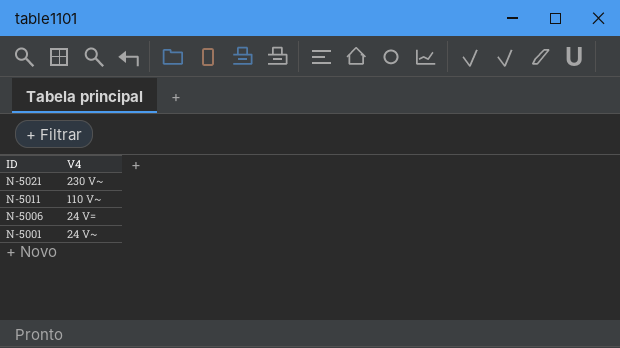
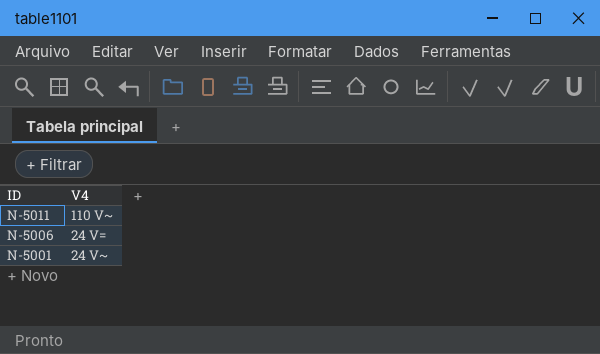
row N-5021: 230 V~ -> none

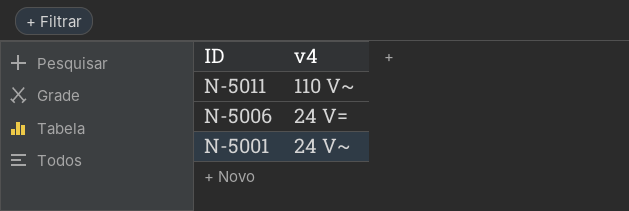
column name: V4 -> v4

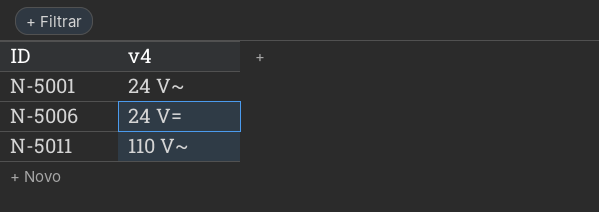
row order: ID descending -> ID ascending

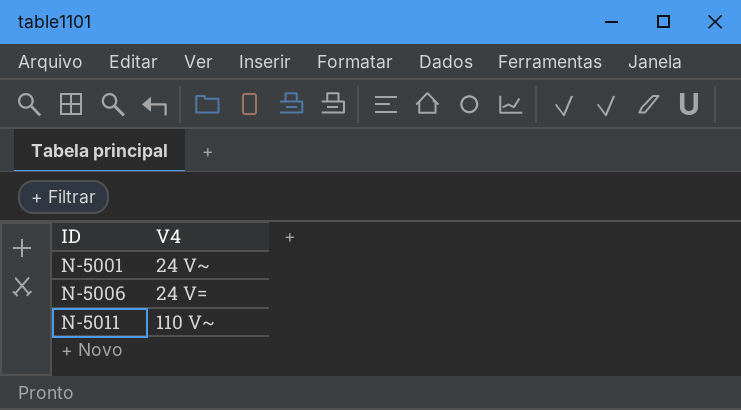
column name: v4 -> V4

